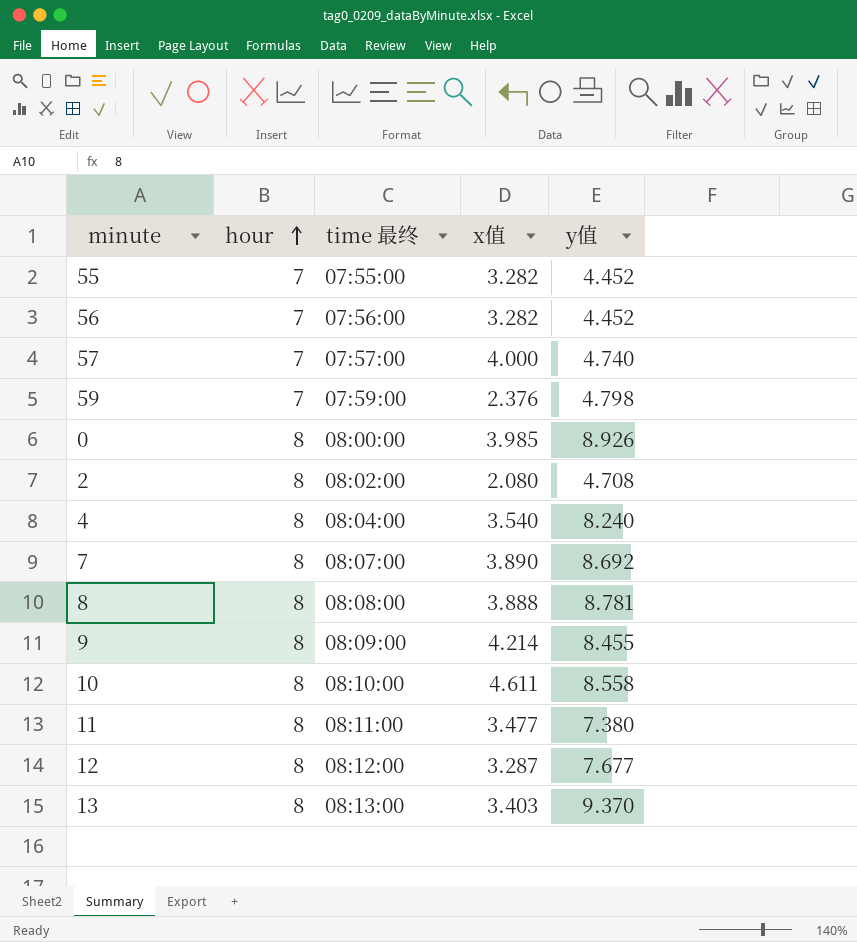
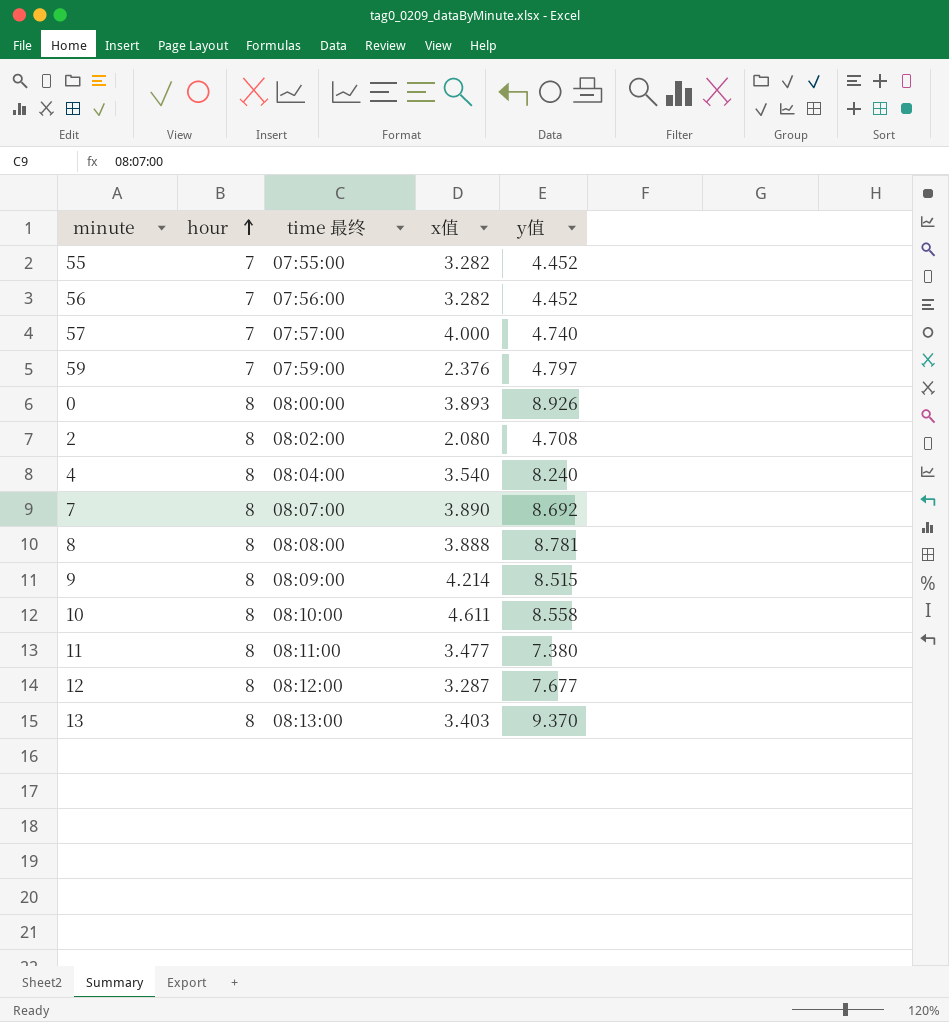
59 | y值: 4.798 -> 4.797
0 | x值: 3.985 -> 3.893
9 | y值: 8.455 -> 8.515

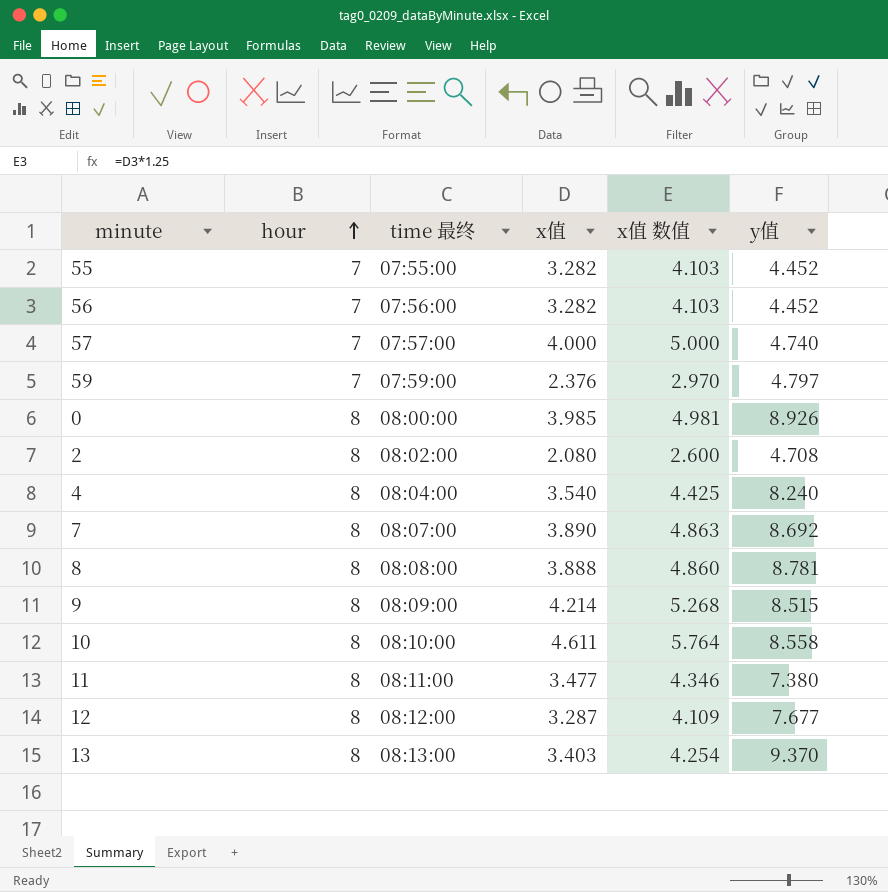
column x值 数值 | formula: none -> [x值] * 1.25
0 | x值: 3.893 -> 3.985

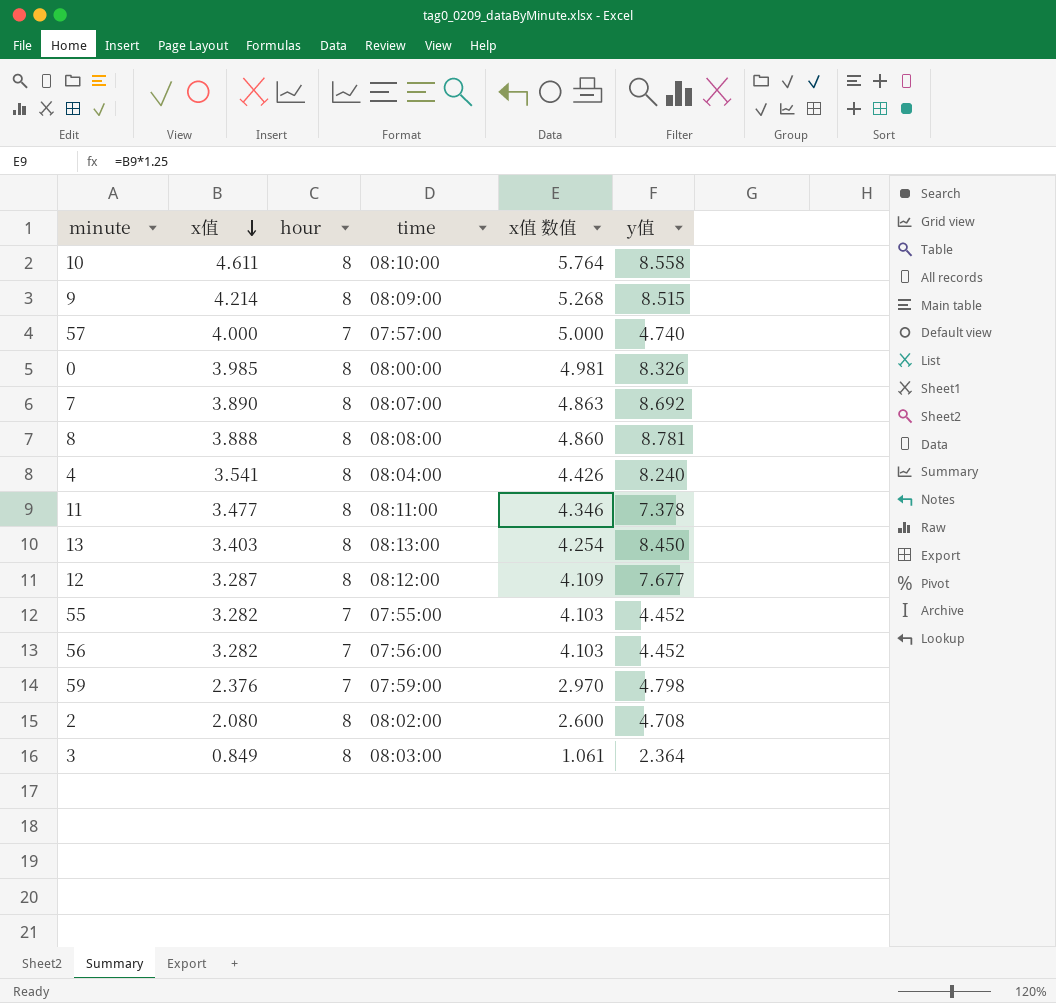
row order: hour ascending -> x值 descending
column x值 | position: 4 -> 2
column name: time 最终 -> time
0 | y值: 8.926 -> 8.326
4 | x值: 3.540 -> 3.541
4 | x值 数值: 4.425 -> 4.426
11 | y值: 7.380 -> 7.378
13 | y值: 9.370 -> 8.450
59 | y值: 4.797 -> 4.798
row 3: none -> 0.849 | 8 | 08:03:00 | 1.061 | 2.364

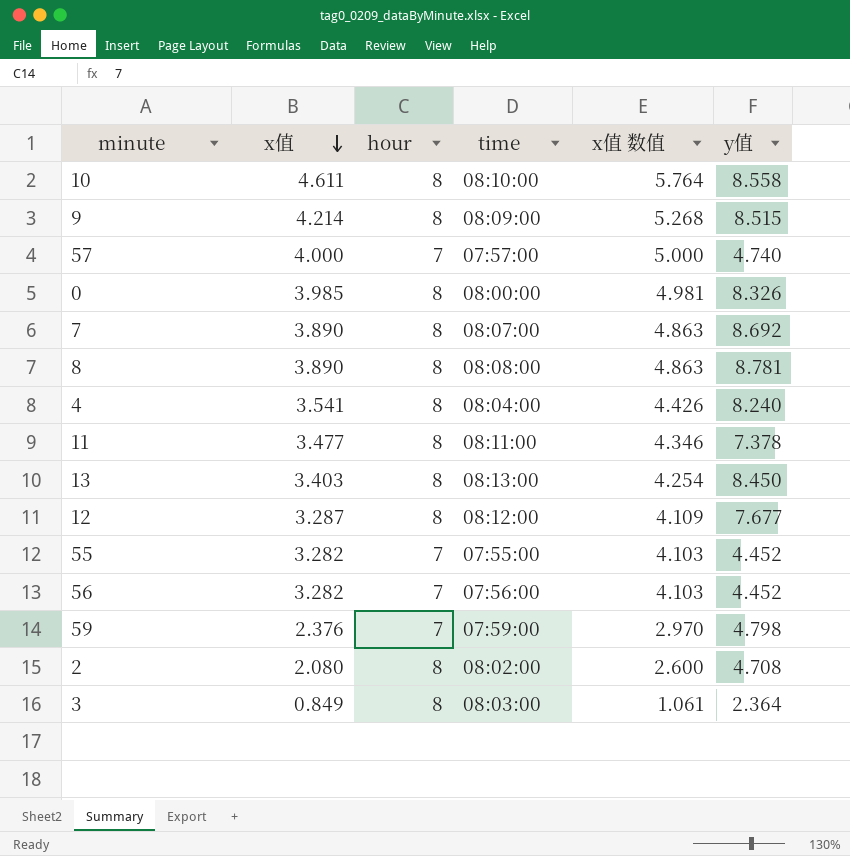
8 | x值: 3.888 -> 3.890
8 | x值 数值: 4.860 -> 4.863

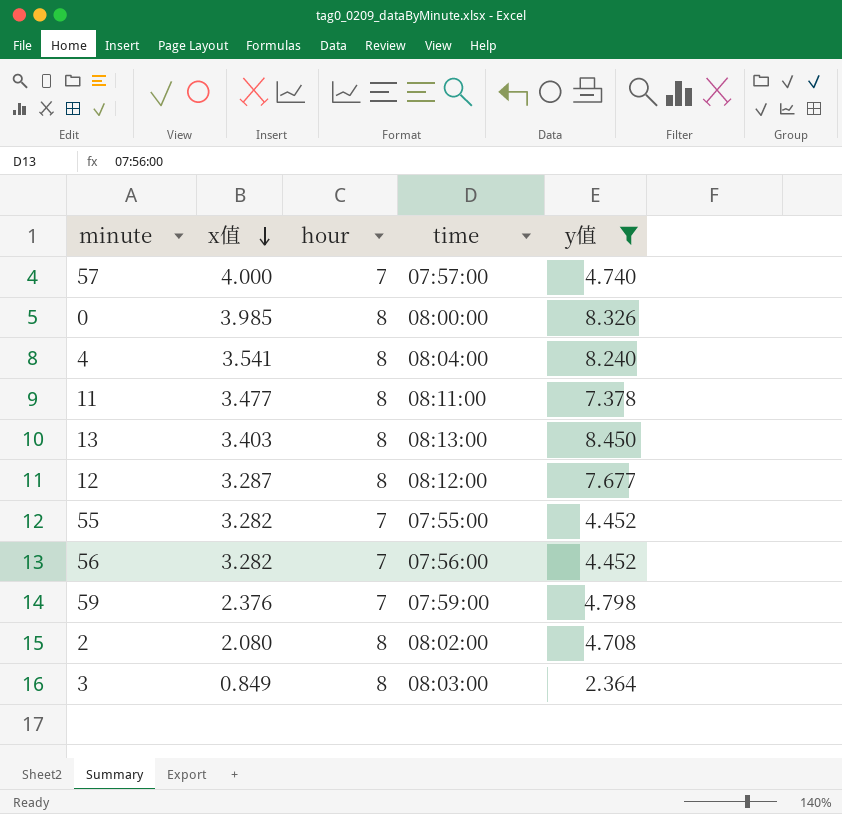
filter: none -> y值 <= 8.450
column x值 数值 | formula: [x值] * 1.25 -> none

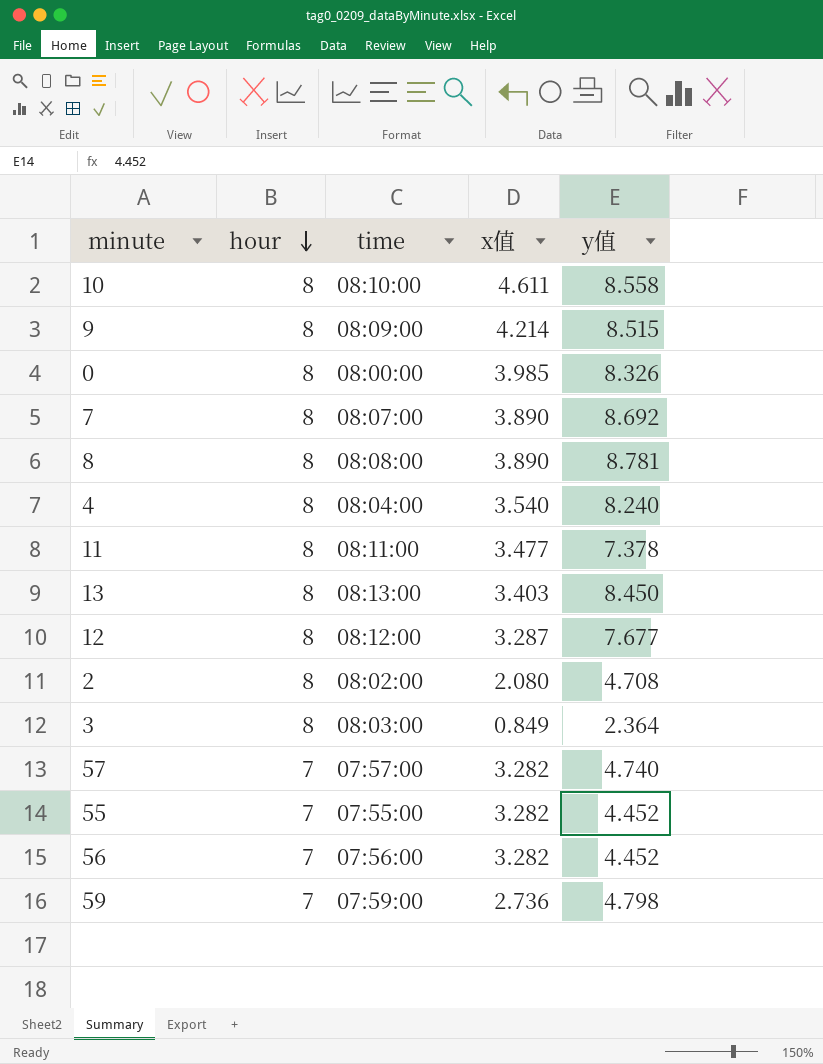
filter: y值 <= 8.450 -> none
row order: x值 descending -> hour descending
column x值 | position: 2 -> 4
4 | x值: 3.541 -> 3.540
57 | x值: 4.000 -> 3.282
59 | x值: 2.376 -> 2.736

